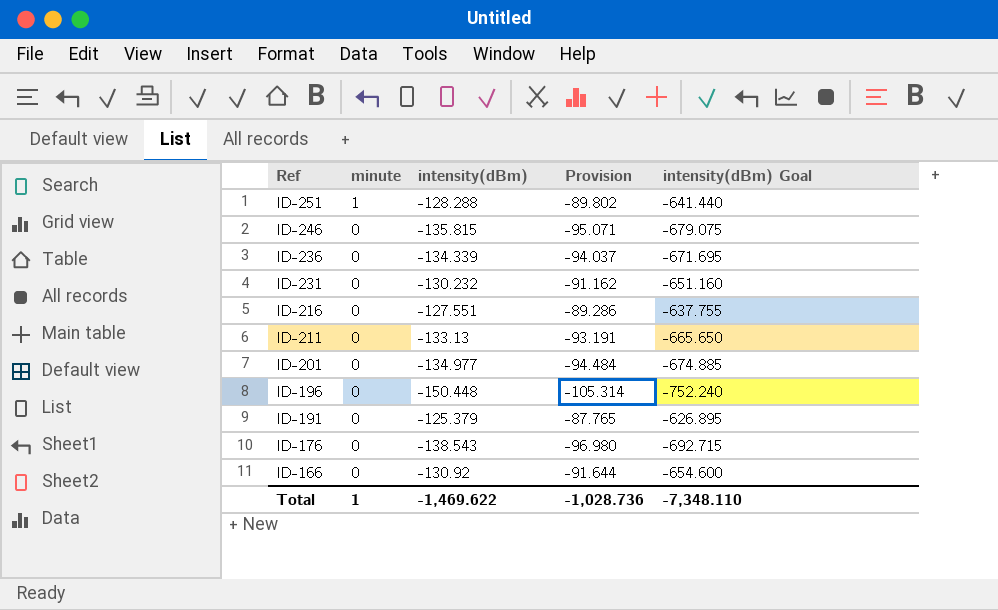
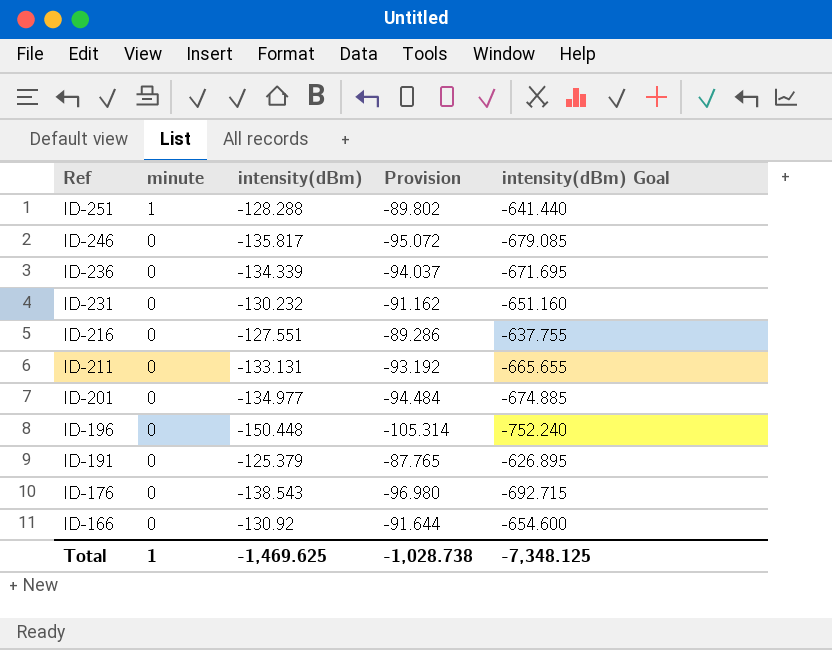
ID-246 | intensity(dBm): -135.815 -> -135.817
ID-246 | Provision: -95.071 -> -95.072
ID-246 | intensity(dBm) Goal: -679.075 -> -679.085
ID-211 | intensity(dBm): -133.13 -> -133.131
ID-211 | Provision: -93.191 -> -93.192
ID-211 | intensity(dBm) Goal: -665.650 -> -665.655
Total | intensity(dBm): -1,469.622 -> -1,469.625
Total | Provision: -1,028.736 -> -1,028.738
Total | intensity(dBm) Goal: -7,348.110 -> -7,348.125

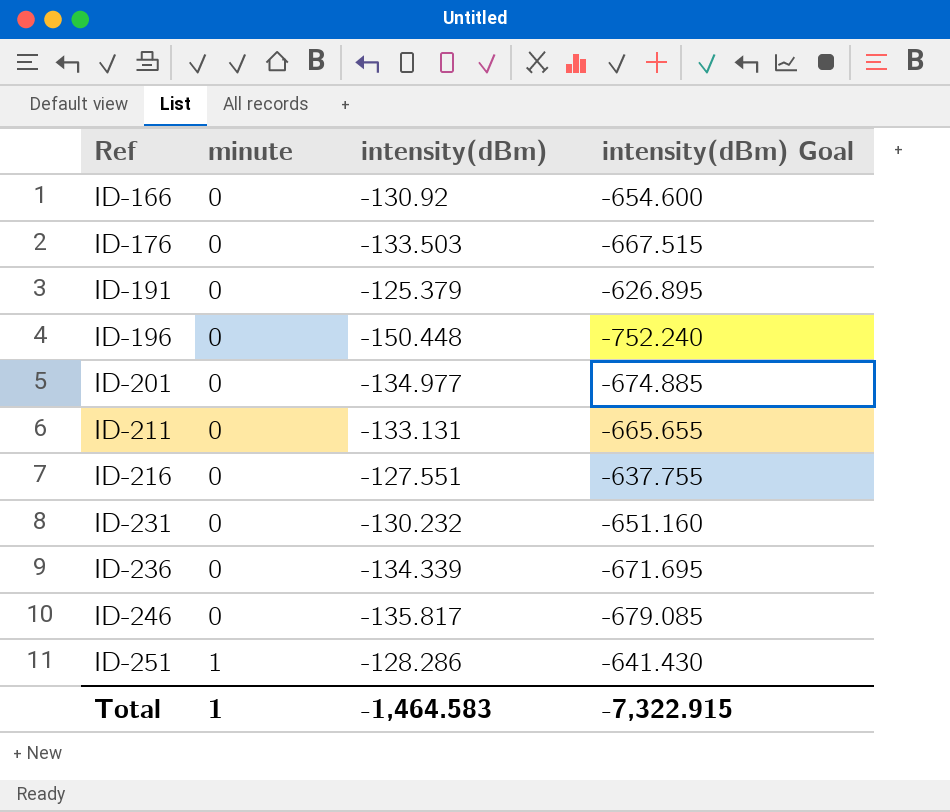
row order: Ref descending -> Ref ascending
column Provision | formula: [intensity(dBm)] * 0.7 -> none
ID-176 | intensity(dBm): -138.543 -> -133.503
ID-176 | intensity(dBm) Goal: -692.715 -> -667.515
ID-251 | intensity(dBm): -128.288 -> -128.286
ID-251 | intensity(dBm) Goal: -641.440 -> -641.430
Total | intensity(dBm): -1,469.625 -> -1,464.583
Total | intensity(dBm) Goal: -7,348.125 -> -7,322.915

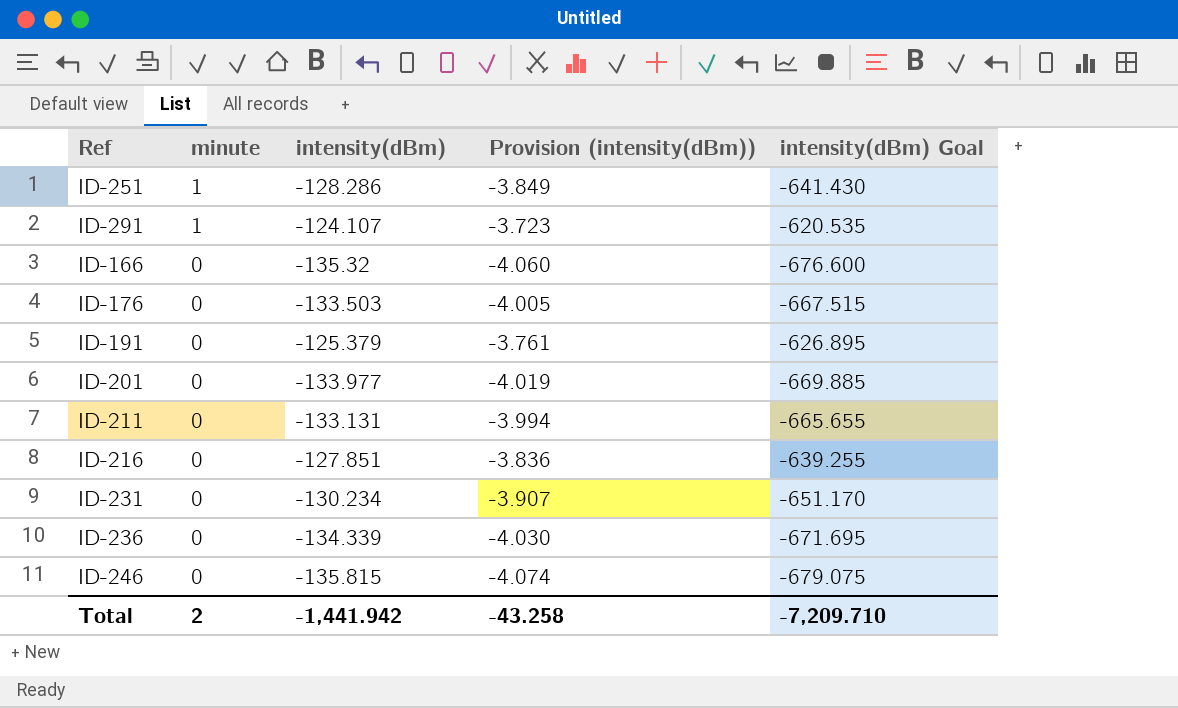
row order: Ref ascending -> minute descending
column Provision (intensity(dBm)) | formula: none -> [intensity(dBm)] * 0.03
row ID-196: 0 | -150.448 | -752.240 -> none
row ID-291: none -> 1 | -124.107 | -3.723 | -620.535
ID-166 | intensity(dBm): -130.92 -> -135.32
ID-166 | intensity(dBm) Goal: -654.600 -> -676.600
ID-201 | intensity(dBm): -134.977 -> -133.977
ID-201 | intensity(dBm) Goal: -674.885 -> -669.885
ID-216 | intensity(dBm): -127.551 -> -127.851
ID-216 | intensity(dBm) Goal: -637.755 -> -639.255
ID-231 | intensity(dBm): -130.232 -> -130.234
ID-231 | intensity(dBm) Goal: -651.160 -> -651.170
ID-246 | intensity(dBm): -135.817 -> -135.815
ID-246 | intensity(dBm) Goal: -679.085 -> -679.075
Total | minute: 1 -> 2
Total | intensity(dBm): -1,464.583 -> -1,441.942
Total | intensity(dBm) Goal: -7,322.915 -> -7,209.710

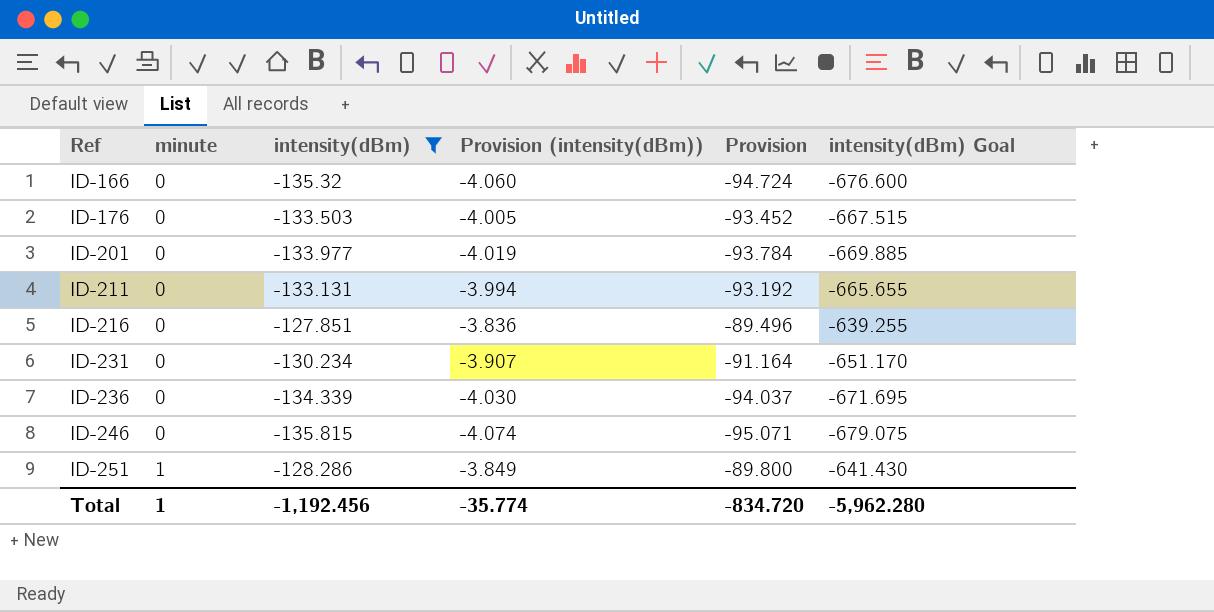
filter: none -> intensity(dBm) <= -127.851
row order: minute descending -> Ref ascending
column Provision | formula: none -> [intensity(dBm)] * 0.7
Total | minute: 2 -> 1
Total | intensity(dBm): -1,441.942 -> -1,192.456
Total | Provision (intensity(dBm)): -43.258 -> -35.774
Total | intensity(dBm) Goal: -7,209.710 -> -5,962.280

